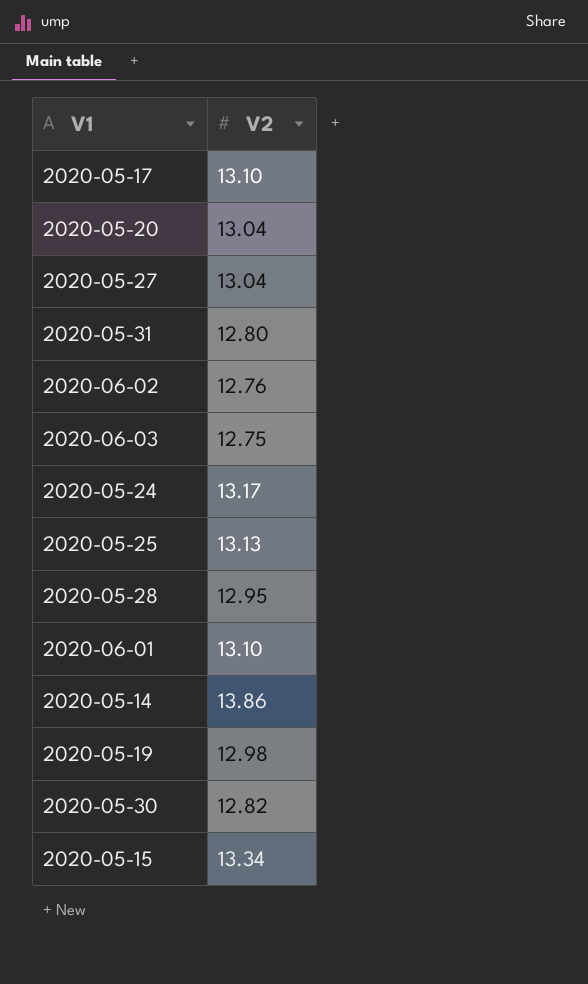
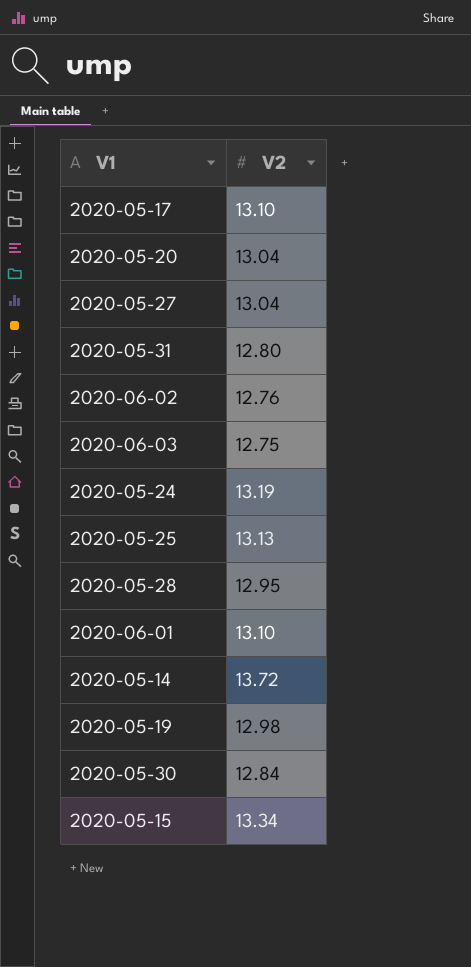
2020-05-24 | V2: 13.17 -> 13.19
2020-05-14 | V2: 13.86 -> 13.72
2020-05-30 | V2: 12.82 -> 12.84

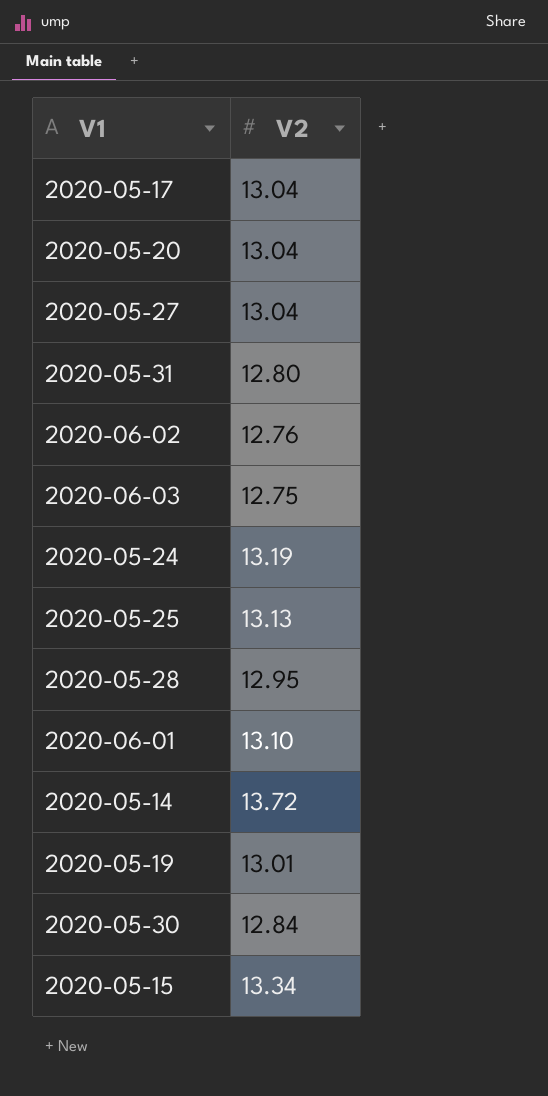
2020-05-17 | V2: 13.10 -> 13.04
2020-05-19 | V2: 12.98 -> 13.01

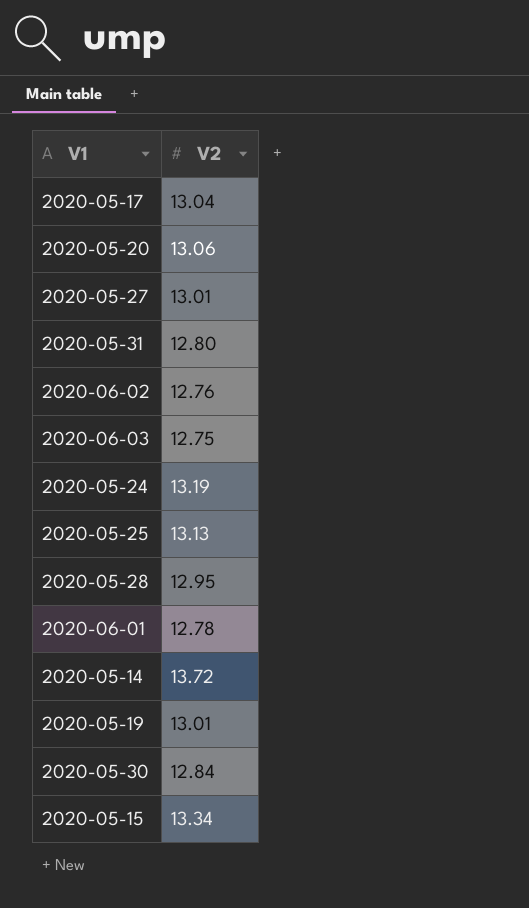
2020-05-20 | V2: 13.04 -> 13.06
2020-05-27 | V2: 13.04 -> 13.01
2020-06-01 | V2: 13.10 -> 12.78

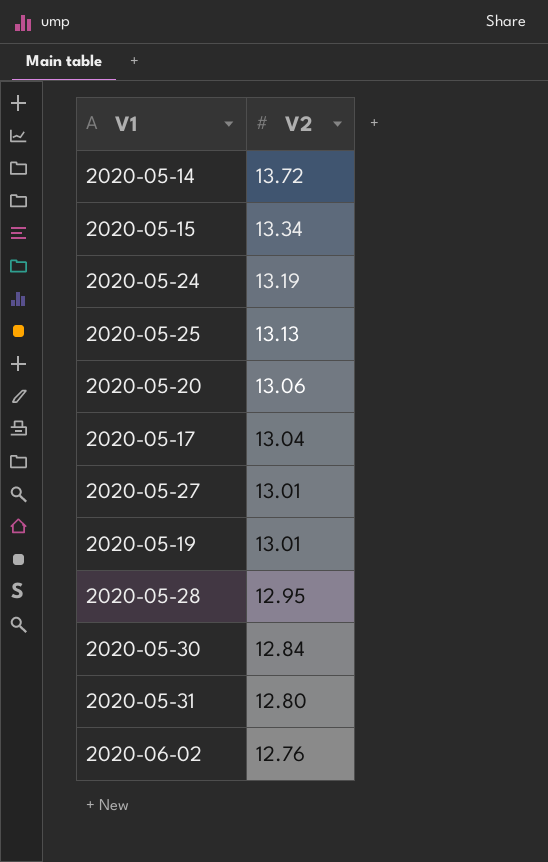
row order: none -> V2 descending
row 2020-06-03: 12.75 -> none
row 2020-06-01: 12.78 -> none

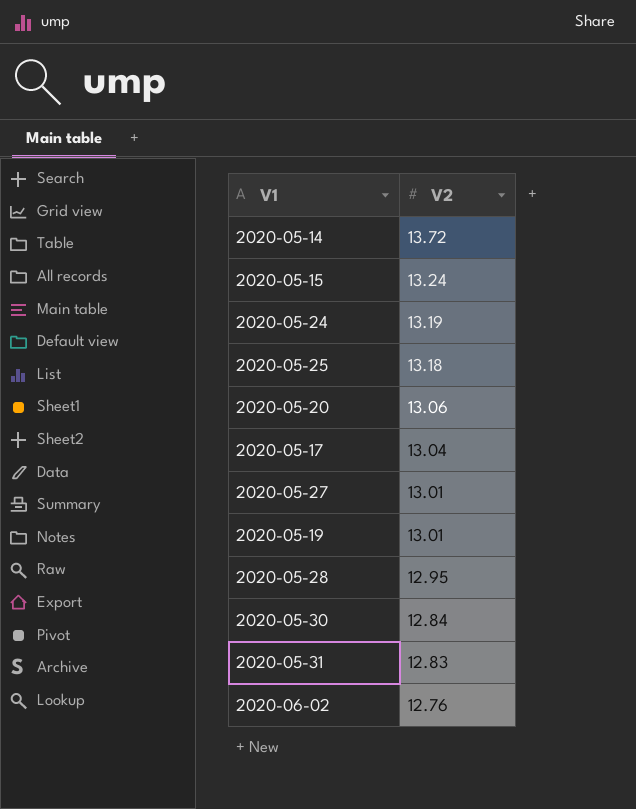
2020-05-15 | V2: 13.34 -> 13.24
2020-05-25 | V2: 13.13 -> 13.18
2020-05-31 | V2: 12.80 -> 12.83

